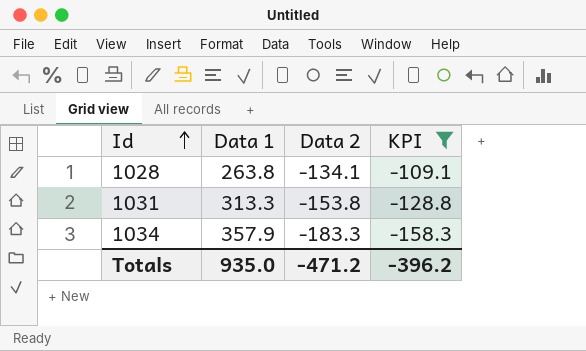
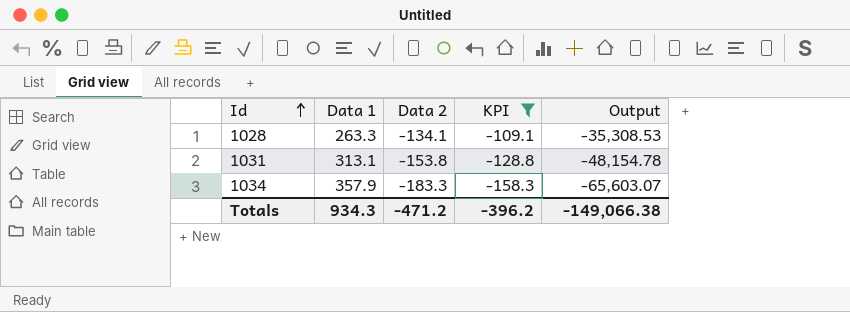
column Output | formula: none -> [Data 1] * [Data 2]
1028 | Data 1: 263.8 -> 263.3
1031 | Data 1: 313.3 -> 313.1
Totals | Data 1: 935.0 -> 934.3

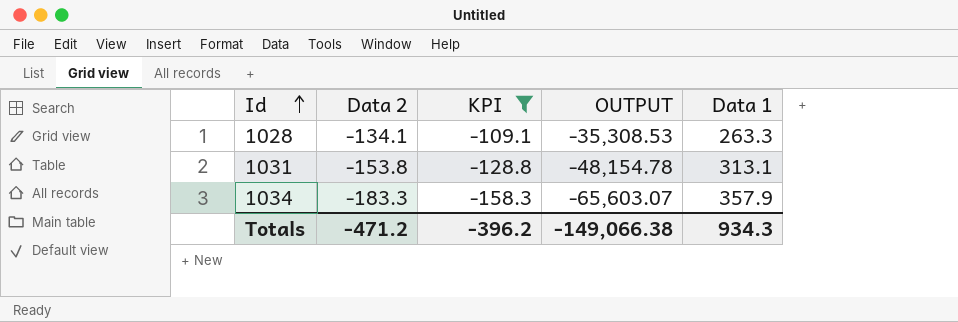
column name: Output -> OUTPUT
column Data 1 | position: 2 -> 5

